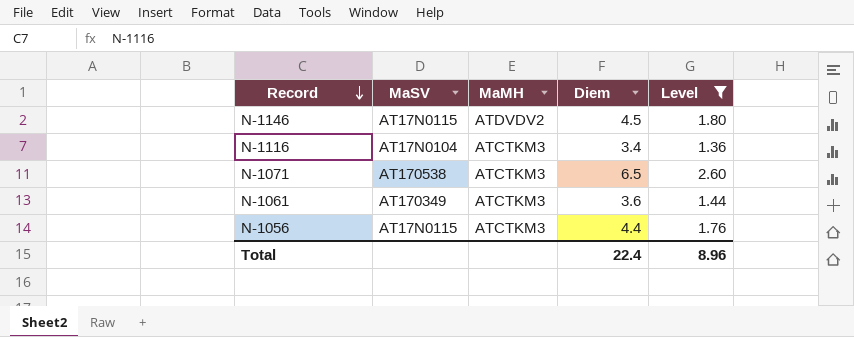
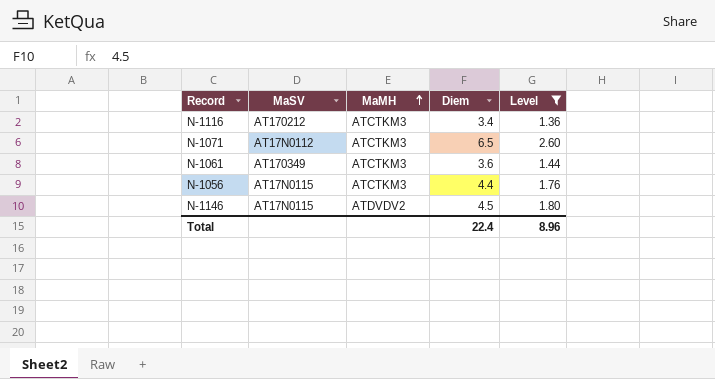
row order: Record descending -> MaMH ascending
N-1116 | MaSV: AT17N0104 -> AT170212
N-1071 | MaSV: AT170538 -> AT17N0112

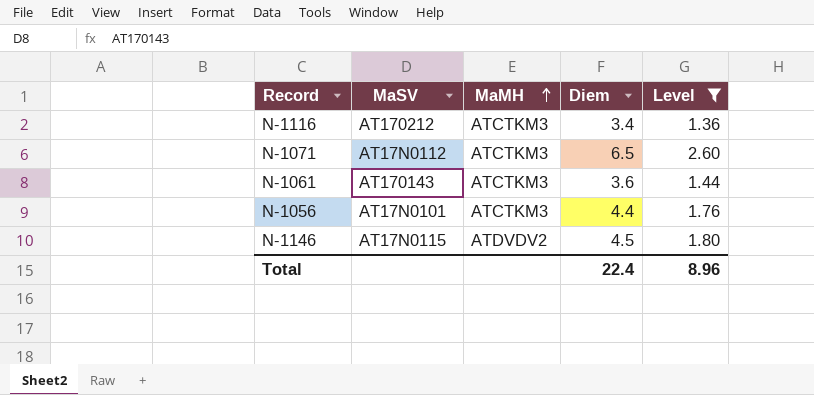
N-1061 | MaSV: AT170349 -> AT170143
N-1056 | MaSV: AT17N0115 -> AT17N0101

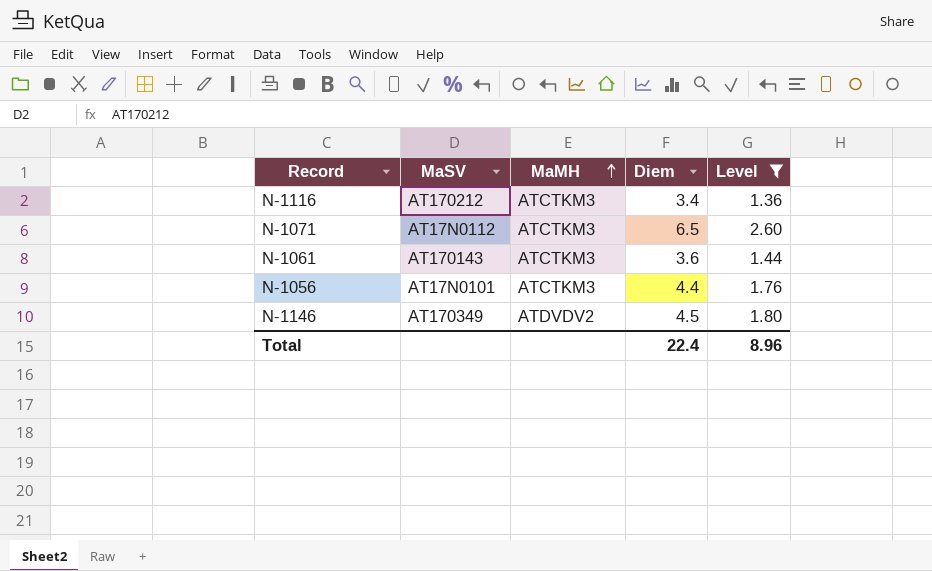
N-1146 | MaSV: AT17N0115 -> AT170349

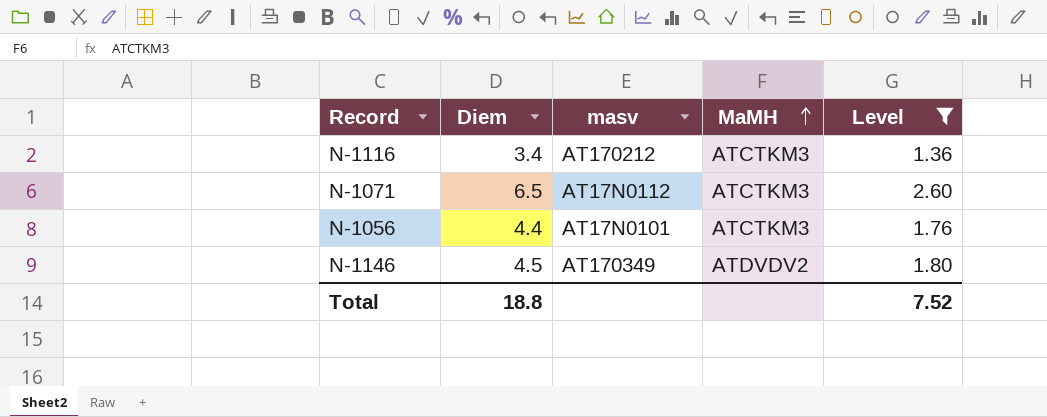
column Diem | position: 4 -> 2
column name: MaSV -> masv
row N-1061: AT170143 | ATCTKM3 | 3.6 | 1.44 -> none
Total | Diem: 22.4 -> 18.8
Total | Level: 8.96 -> 7.52

